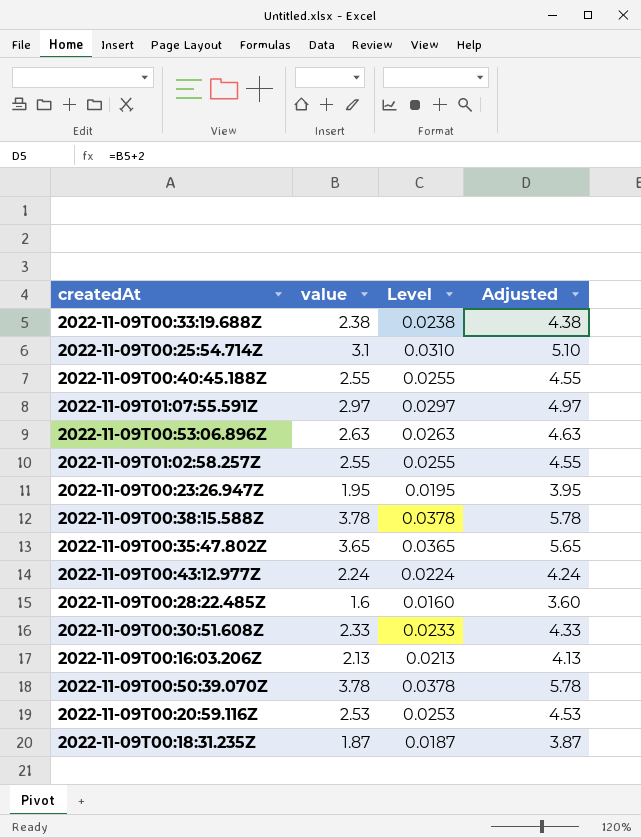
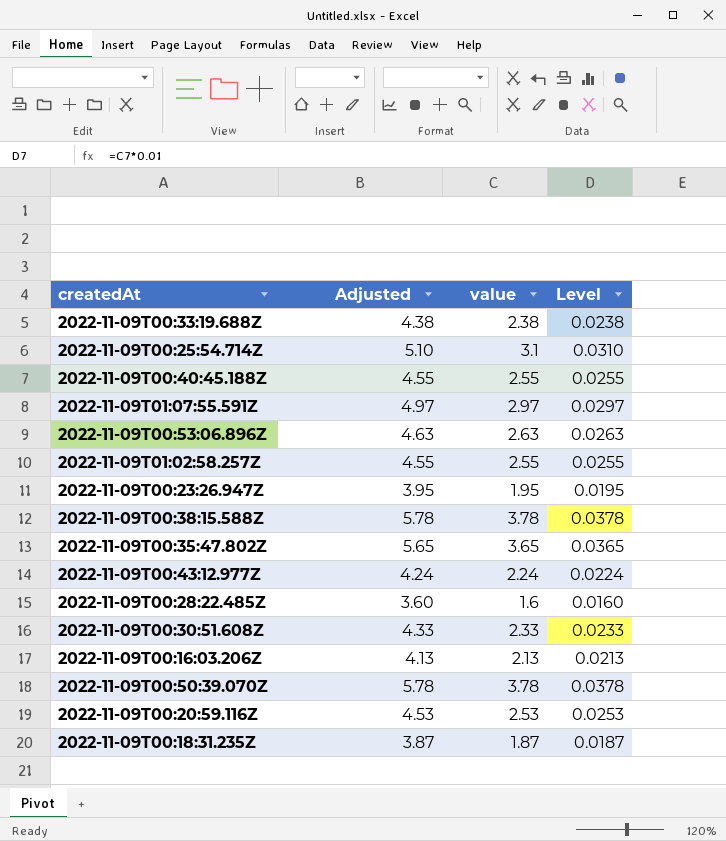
column Adjusted | position: 4 -> 2

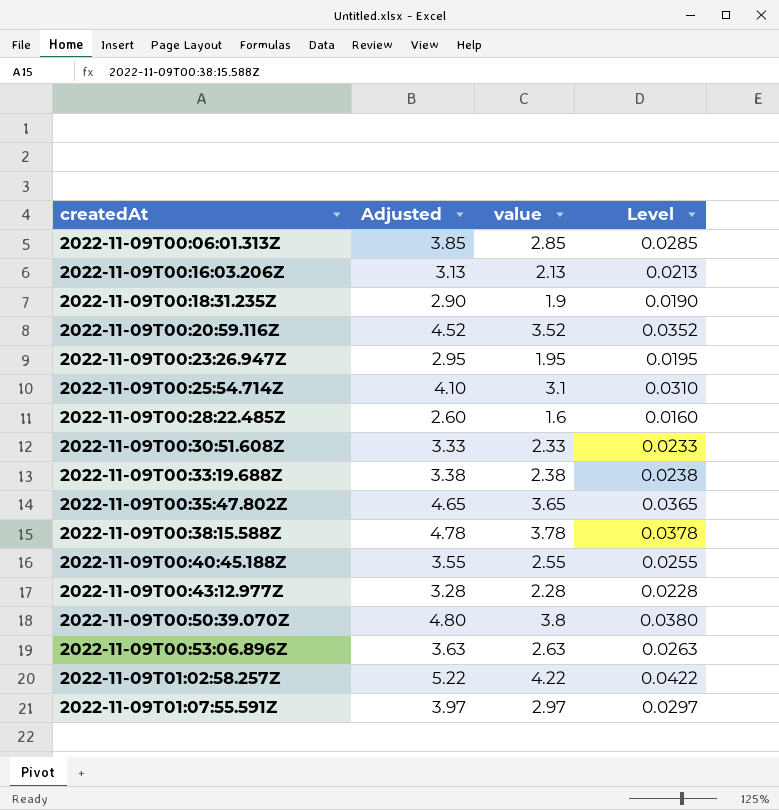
row order: none -> createdAt ascending
column Adjusted | formula: [value] + 2 -> [value] + 1
row 2022-11-09T00:06:01.313Z: none -> 3.85 | 2.85 | 0.0285
2022-11-09T00:18:31.235Z | value: 1.87 -> 1.9
2022-11-09T00:18:31.235Z | Level: 0.0187 -> 0.0190
2022-11-09T00:20:59.116Z | value: 2.53 -> 3.52
2022-11-09T00:20:59.116Z | Level: 0.0253 -> 0.0352
2022-11-09T00:43:12.977Z | value: 2.24 -> 2.28
2022-11-09T00:43:12.977Z | Level: 0.0224 -> 0.0228
2022-11-09T00:50:39.070Z | value: 3.78 -> 3.8
2022-11-09T00:50:39.070Z | Level: 0.0378 -> 0.0380
2022-11-09T01:02:58.257Z | value: 2.55 -> 4.22
2022-11-09T01:02:58.257Z | Level: 0.0255 -> 0.0422

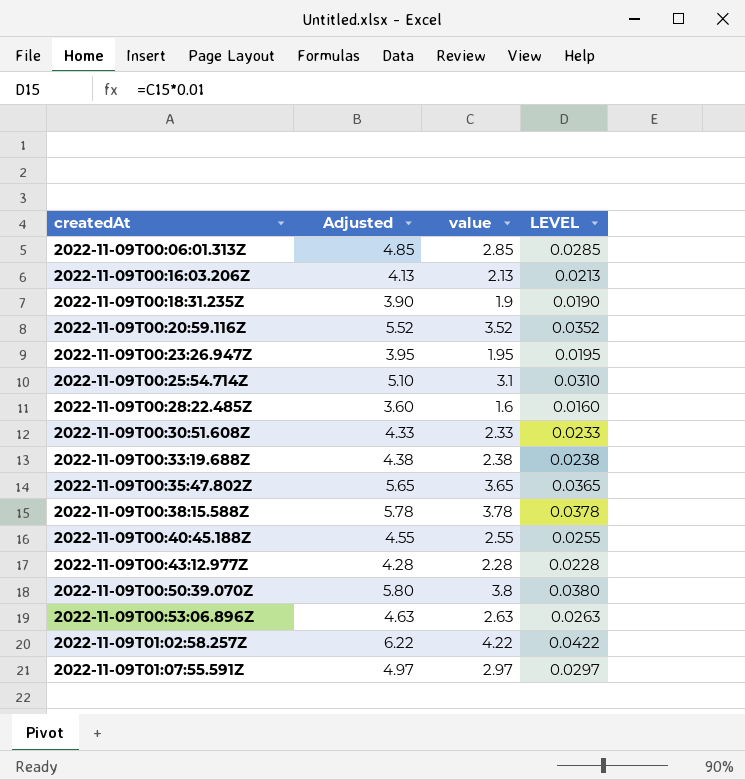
column Adjusted | formula: [value] + 1 -> [value] + 2
column name: Level -> LEVEL

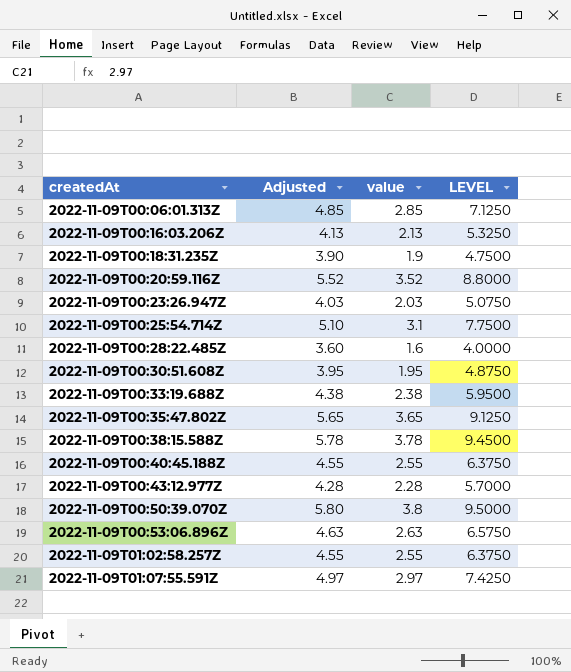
column LEVEL | formula: [value] * 0.01 -> [value] * 2.5
2022-11-09T00:23:26.947Z | Adjusted: 3.95 -> 4.03
2022-11-09T00:23:26.947Z | value: 1.95 -> 2.03
2022-11-09T00:30:51.608Z | Adjusted: 4.33 -> 3.95
2022-11-09T00:30:51.608Z | value: 2.33 -> 1.95
2022-11-09T01:02:58.257Z | Adjusted: 6.22 -> 4.55
2022-11-09T01:02:58.257Z | value: 4.22 -> 2.55

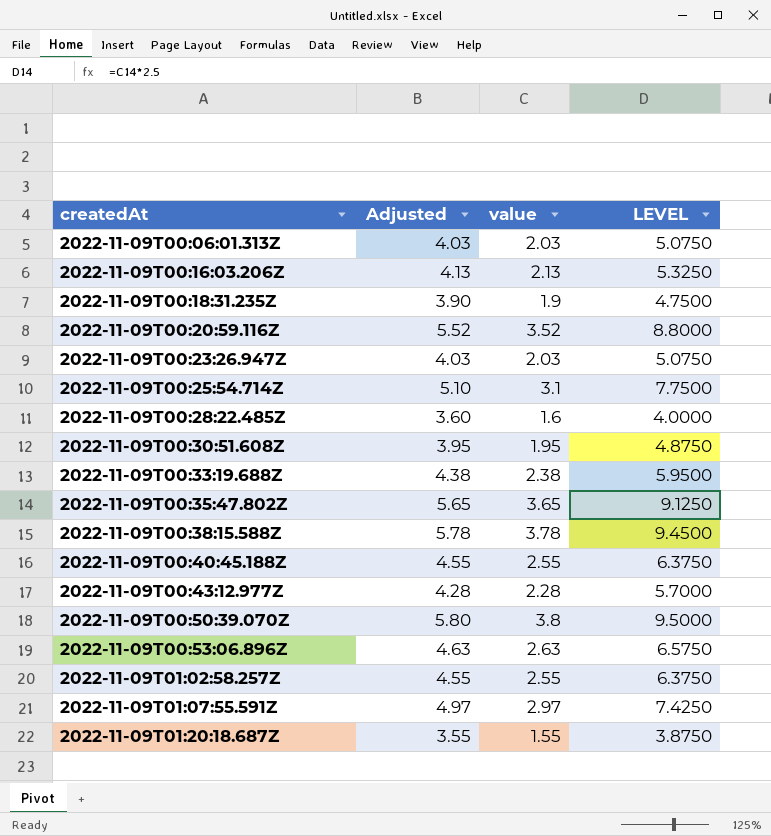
2022-11-09T00:06:01.313Z | Adjusted: 4.85 -> 4.03
2022-11-09T00:06:01.313Z | value: 2.85 -> 2.03
2022-11-09T00:06:01.313Z | LEVEL: 7.1250 -> 5.0750
row 2022-11-09T01:20:18.687Z: none -> 3.55 | 1.55 | 3.8750

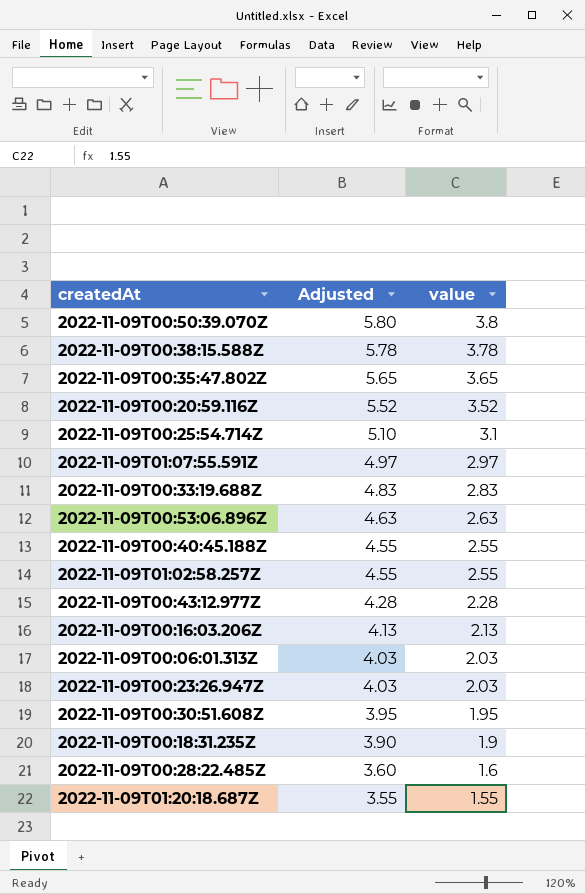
row order: createdAt ascending -> Adjusted descending
column LEVEL | formula: [value] * 2.5 -> none
2022-11-09T00:33:19.688Z | Adjusted: 4.38 -> 4.83
2022-11-09T00:33:19.688Z | value: 2.38 -> 2.83

